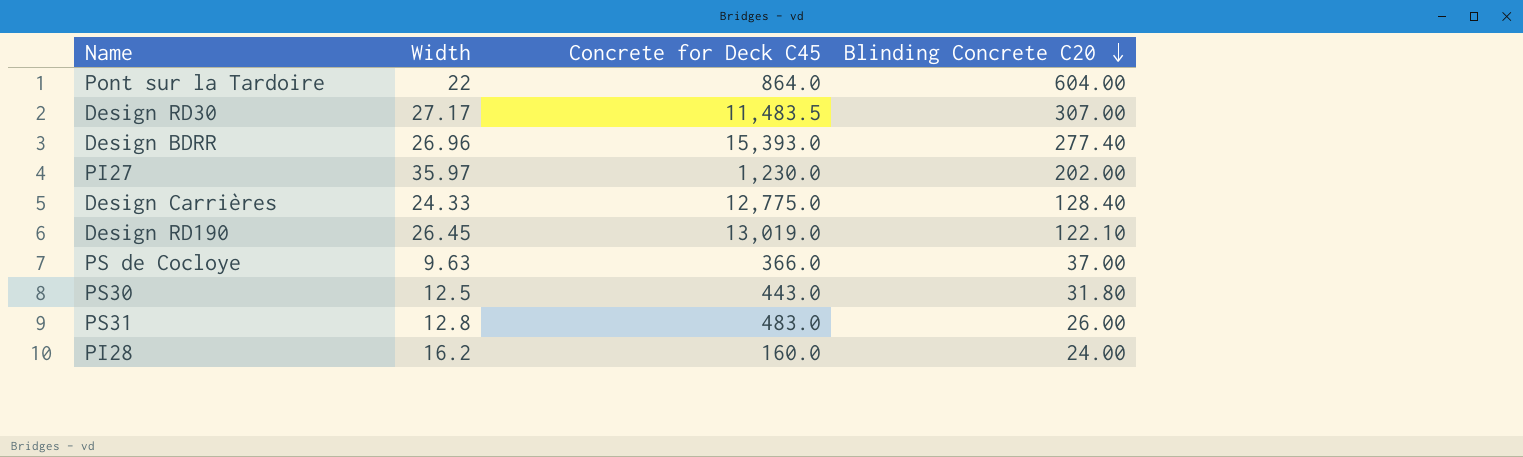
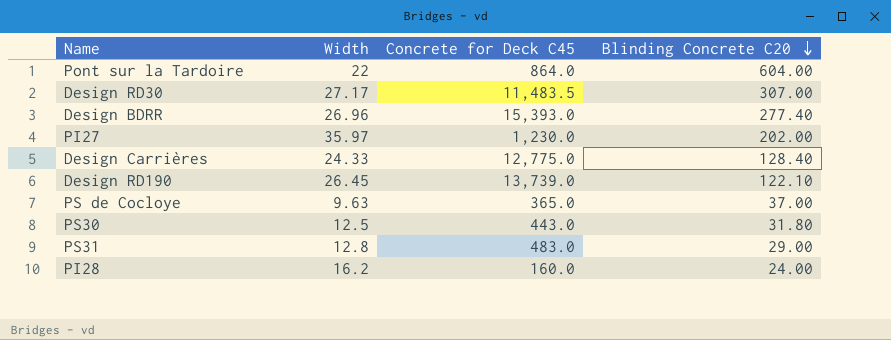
Design RD190 | Concrete for Deck C45: 13,019.0 -> 13,739.0
PS de Cocloye | Concrete for Deck C45: 366.0 -> 365.0
PS31 | Blinding Concrete C20: 26.00 -> 29.00

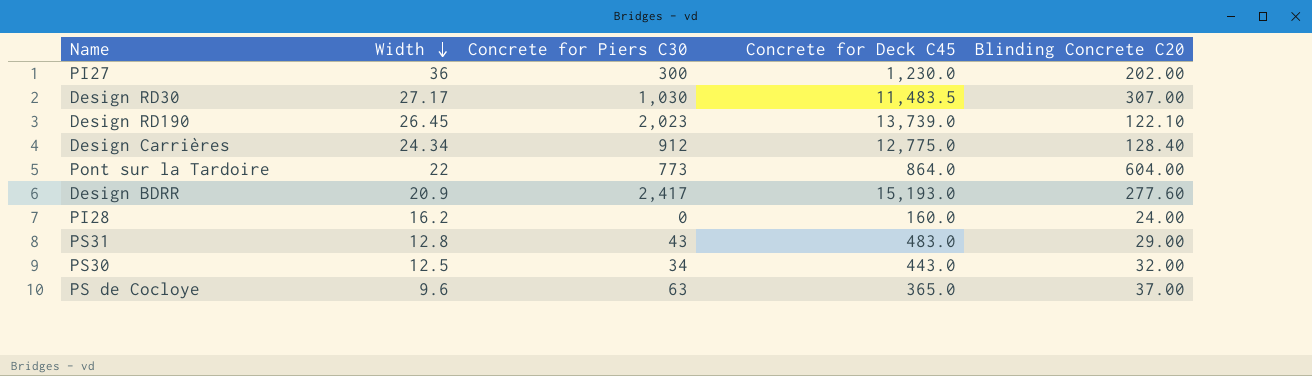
row order: Blinding Concrete C20 descending -> Width descending
column Concrete for Piers C30 | position: none -> 3
PI27 | Width: 35.97 -> 36
Design Carrières | Width: 24.33 -> 24.34
Design BDRR | Width: 26.96 -> 20.9
Design BDRR | Concrete for Deck C45: 15,393.0 -> 15,193.0
Design BDRR | Blinding Concrete C20: 277.40 -> 277.60
PS30 | Blinding Concrete C20: 31.80 -> 32.00
PS de Cocloye | Width: 9.63 -> 9.6

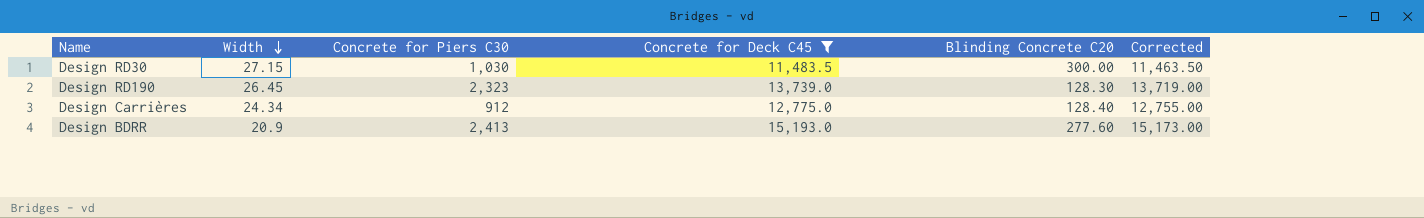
filter: none -> Concrete for Deck C45 >= 11,483.5
column Corrected | formula: none -> [Concrete for Deck C45] - 20
Design RD30 | Width: 27.17 -> 27.15
Design RD30 | Blinding Concrete C20: 307.00 -> 300.00
Design RD190 | Concrete for Piers C30: 2,023 -> 2,323
Design RD190 | Blinding Concrete C20: 122.10 -> 128.30
Design BDRR | Concrete for Piers C30: 2,417 -> 2,413

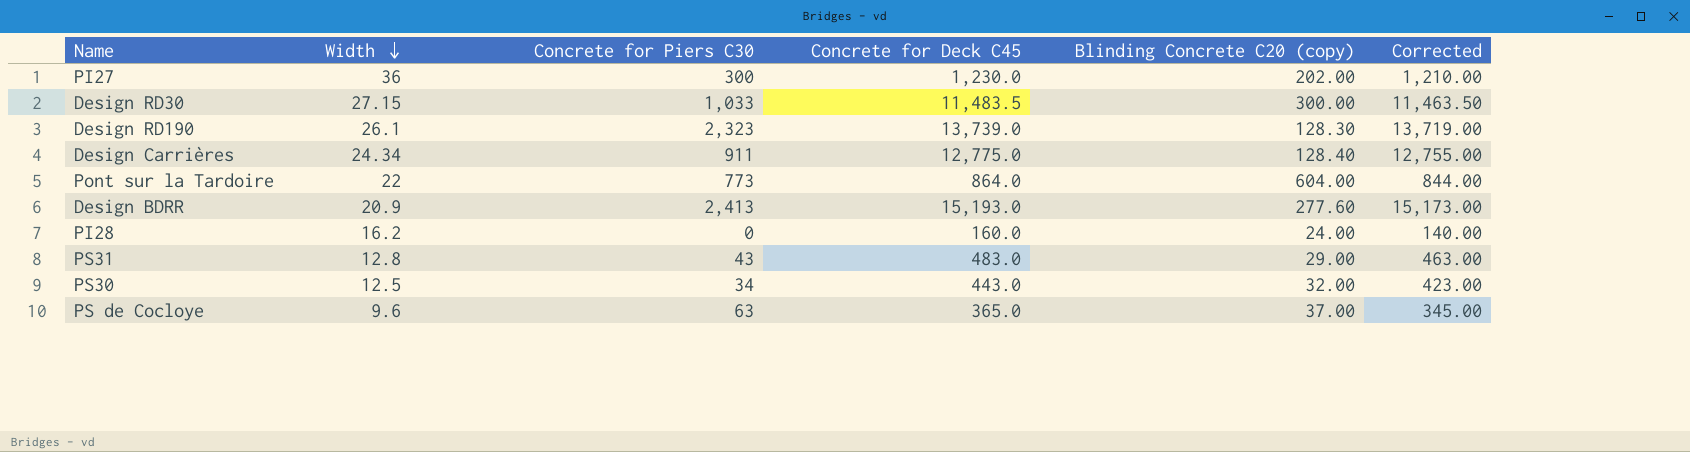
filter: Concrete for Deck C45 >= 11,483.5 -> none
column name: Blinding Concrete C20 -> Blinding Concrete C20 (copy)
Design RD30 | Concrete for Piers C30: 1,030 -> 1,033
Design RD190 | Width: 26.45 -> 26.1
Design Carrières | Concrete for Piers C30: 912 -> 911

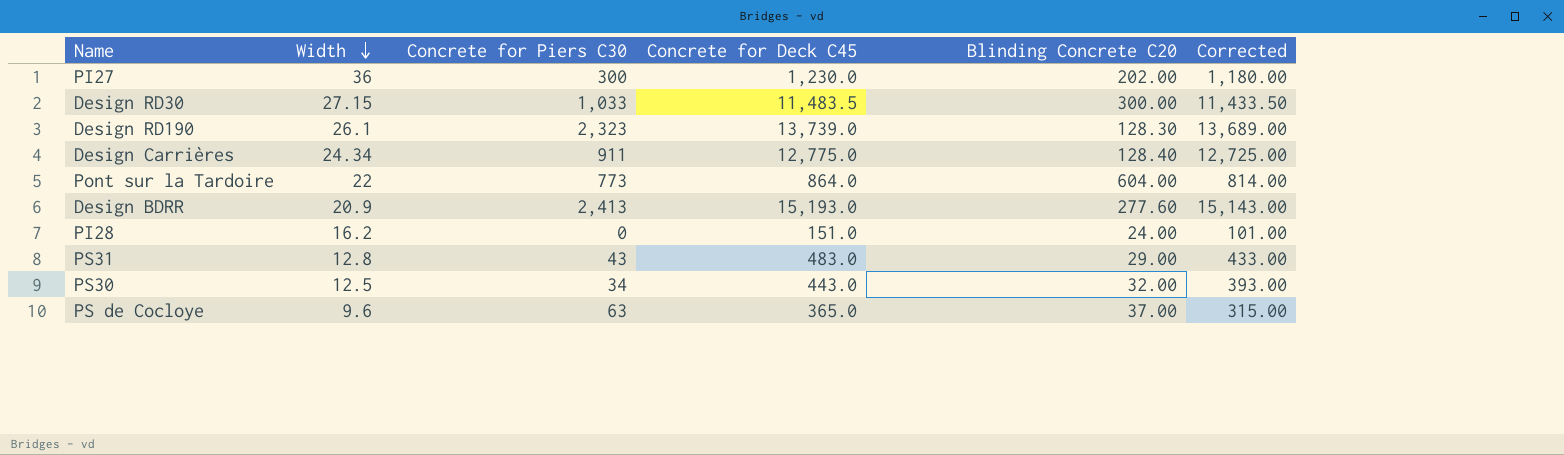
column name: Blinding Concrete C20 (copy) -> Blinding Concrete C20
column Corrected | formula: [Concrete for Deck C45] - 20 -> [Concrete for Deck C45] - 50
PI28 | Concrete for Deck C45: 160.0 -> 151.0

